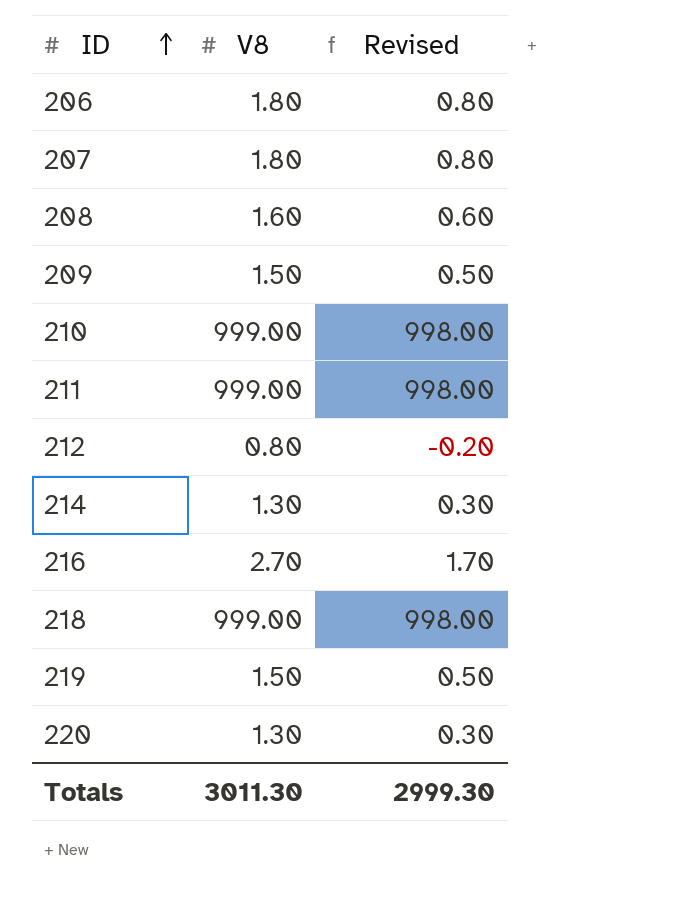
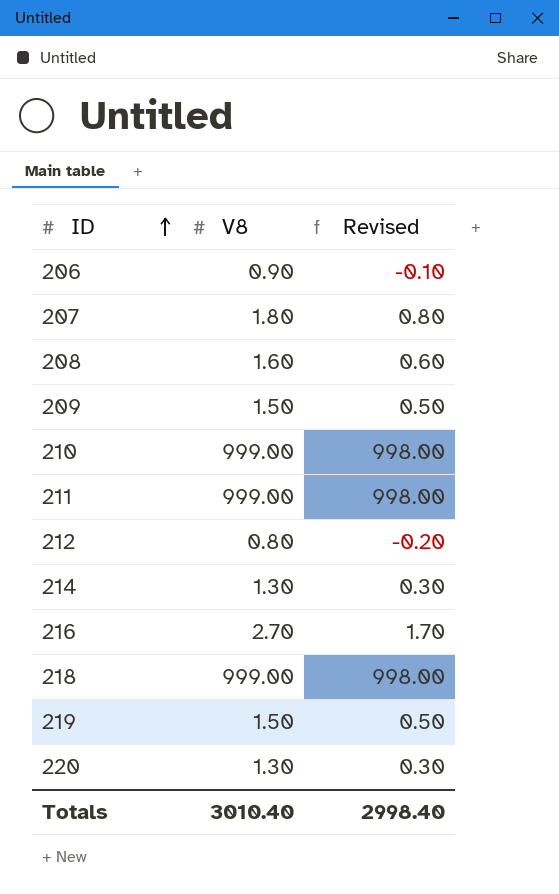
206 | V8: 1.80 -> 0.90
206 | Revised: 0.80 -> -0.10
Totals | V8: 3011.30 -> 3010.40
Totals | Revised: 2999.30 -> 2998.40

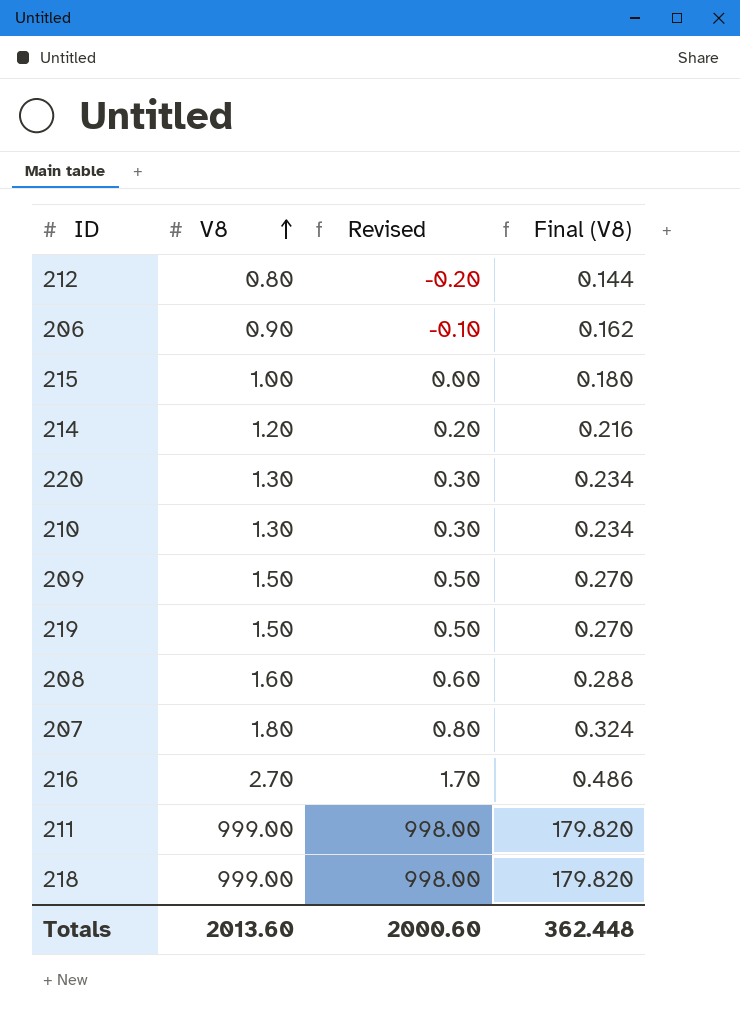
row order: ID ascending -> V8 ascending
column Final (V8) | formula: none -> [V8] * 0.18
row 215: none -> 1.00 | 0.00 | 0.180
214 | V8: 1.30 -> 1.20
214 | Revised: 0.30 -> 0.20
210 | V8: 999.00 -> 1.30
210 | Revised: 998.00 -> 0.30
Totals | V8: 3010.40 -> 2013.60
Totals | Revised: 2998.40 -> 2000.60

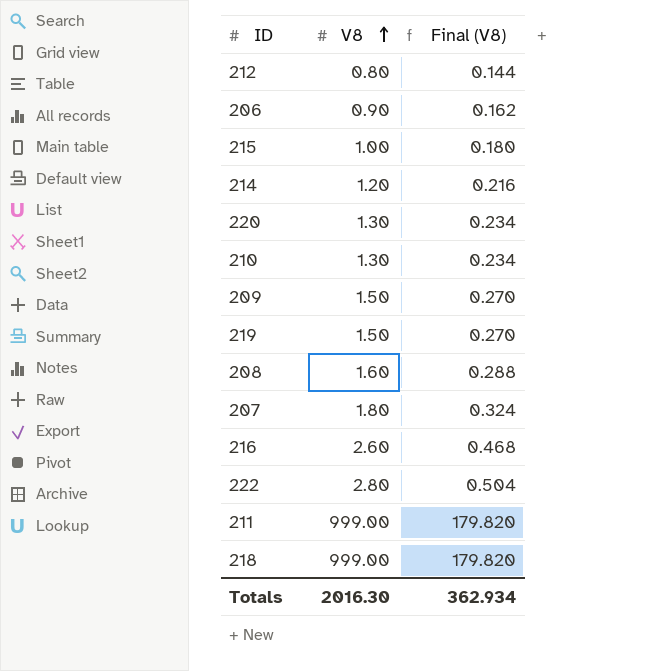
column Revised | formula: [V8] - 1 -> none
216 | V8: 2.70 -> 2.60
216 | Final (V8): 0.486 -> 0.468
row 222: none -> 2.80 | 0.504
Totals | V8: 2013.60 -> 2016.30
Totals | Final (V8): 362.448 -> 362.934

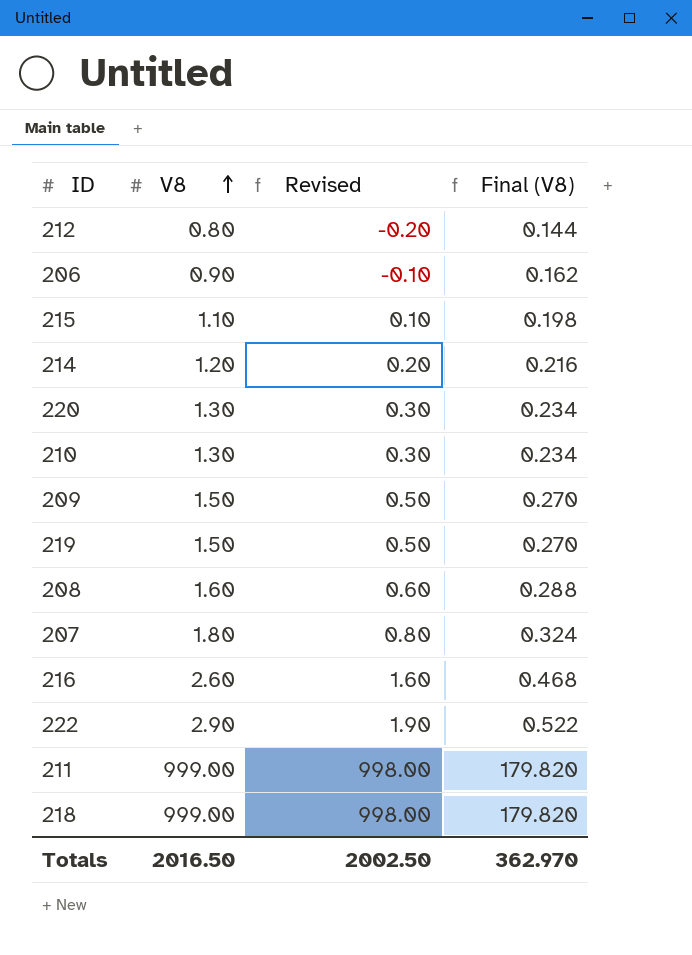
column Revised | formula: none -> [V8] - 1
215 | V8: 1.00 -> 1.10
215 | Final (V8): 0.180 -> 0.198
222 | V8: 2.80 -> 2.90
222 | Final (V8): 0.504 -> 0.522
Totals | V8: 2016.30 -> 2016.50
Totals | Final (V8): 362.934 -> 362.970

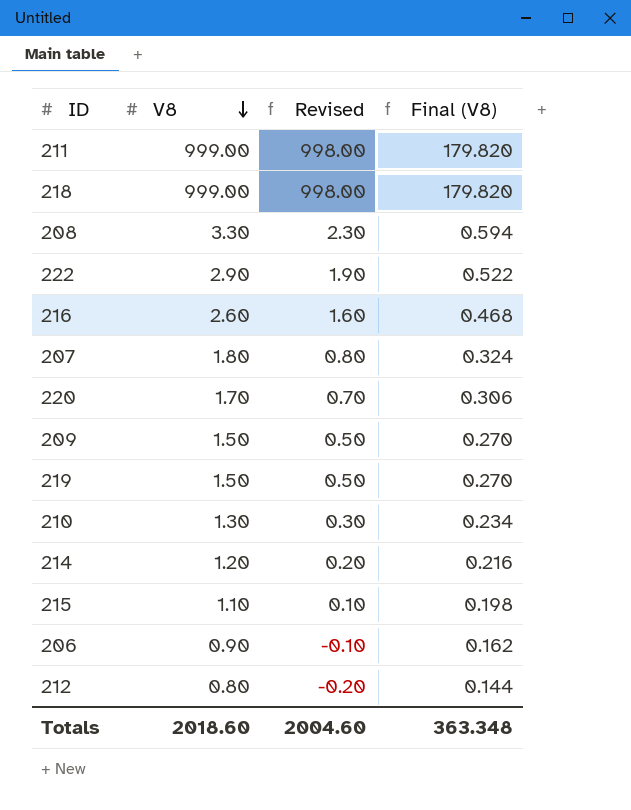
row order: V8 ascending -> V8 descending
208 | V8: 1.60 -> 3.30
208 | Revised: 0.60 -> 2.30
208 | Final (V8): 0.288 -> 0.594
220 | V8: 1.30 -> 1.70
220 | Revised: 0.30 -> 0.70
220 | Final (V8): 0.234 -> 0.306
Totals | V8: 2016.50 -> 2018.60
Totals | Revised: 2002.50 -> 2004.60
Totals | Final (V8): 362.970 -> 363.348

